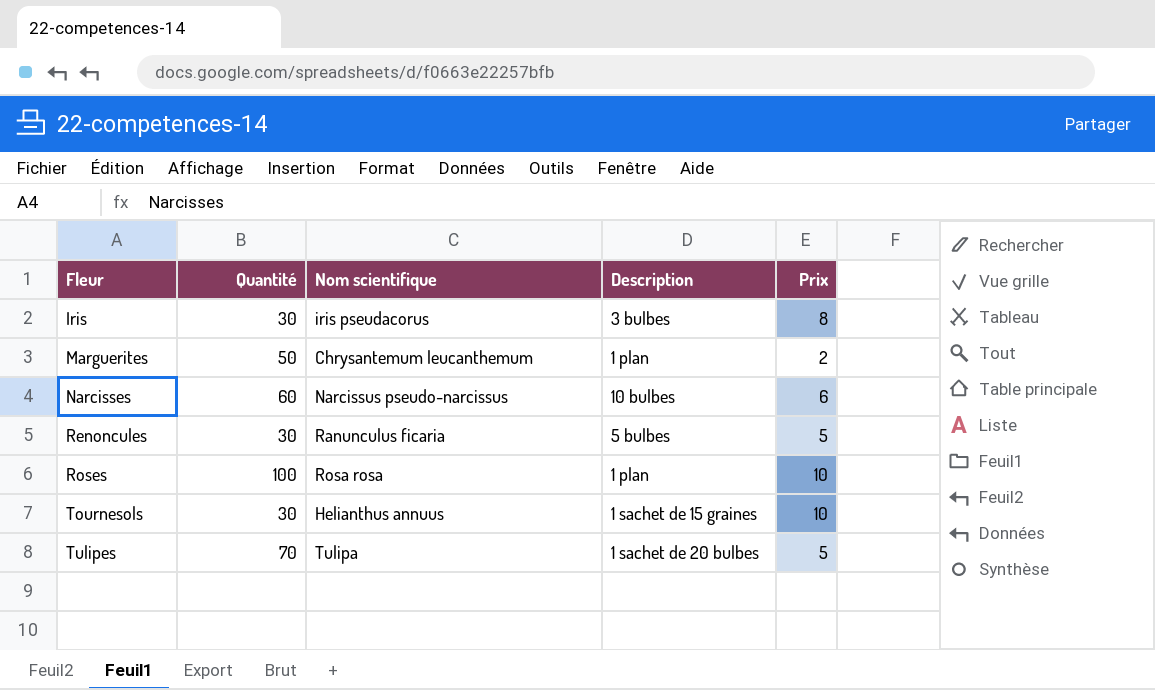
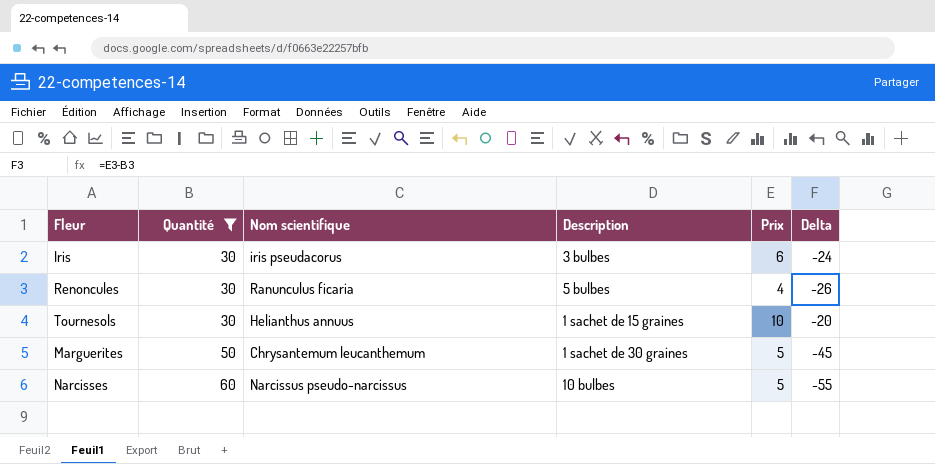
filter: none -> Quantité <= 60
row order: Fleur ascending -> Quantité ascending
column Delta | formula: none -> [Prix] - [Quantité]
Iris | Prix: 8 -> 6
Renoncules | Prix: 5 -> 4
Marguerites | Description: 1 plan -> 1 sachet de 30 graines
Marguerites | Prix: 2 -> 5
Narcisses | Prix: 6 -> 5

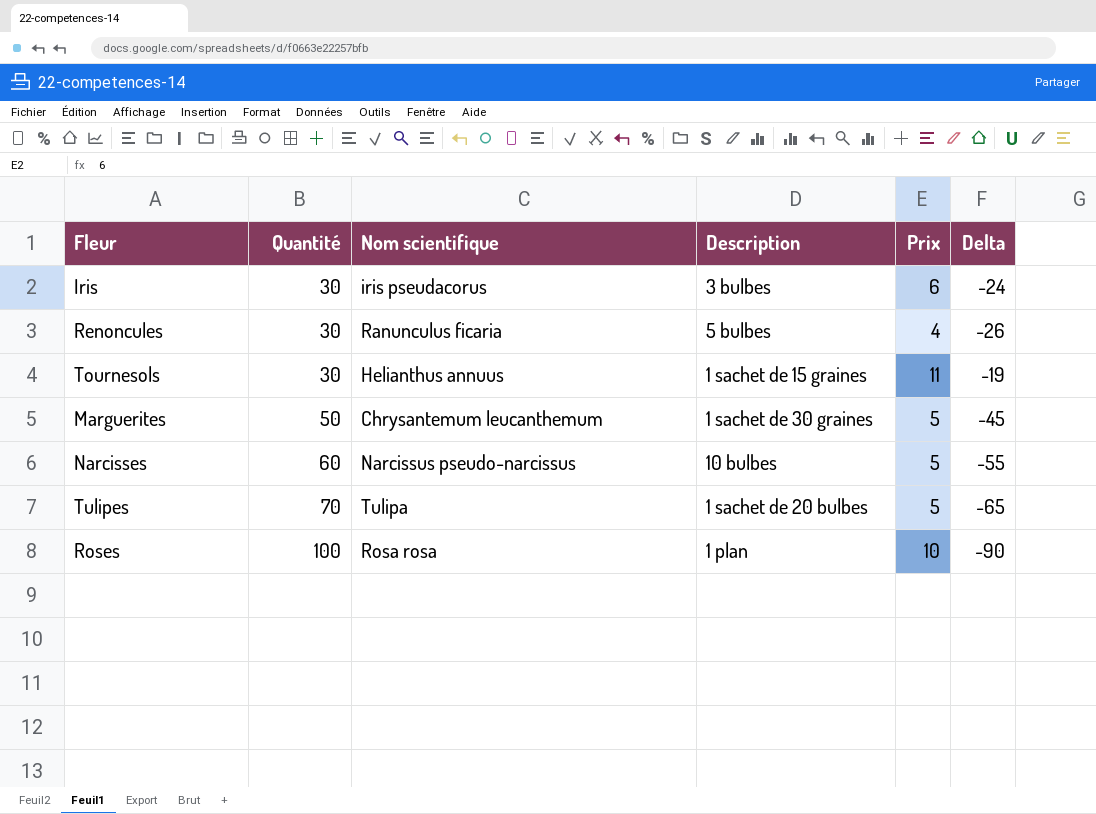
filter: Quantité <= 60 -> none
Tournesols | Prix: 10 -> 11
Tournesols | Delta: -20 -> -19

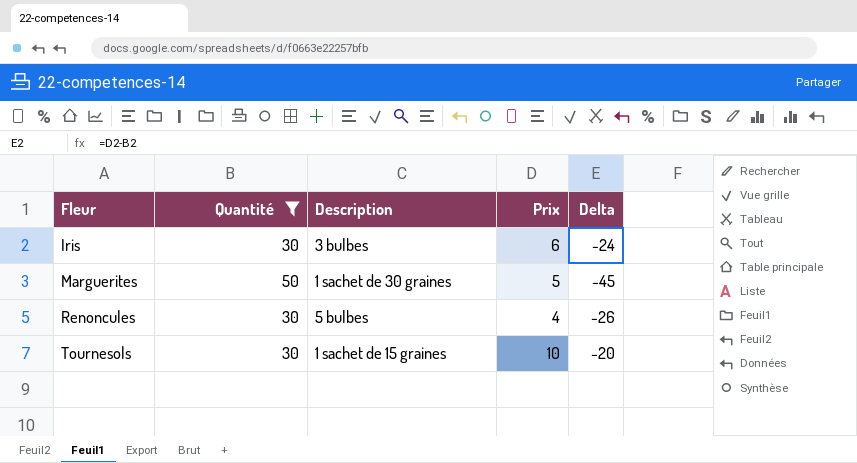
filter: none -> Quantité <= 50
row order: Quantité ascending -> Fleur ascending
column Nom scientifique | position: 3 -> none
Tournesols | Prix: 11 -> 10
Tournesols | Delta: -19 -> -20

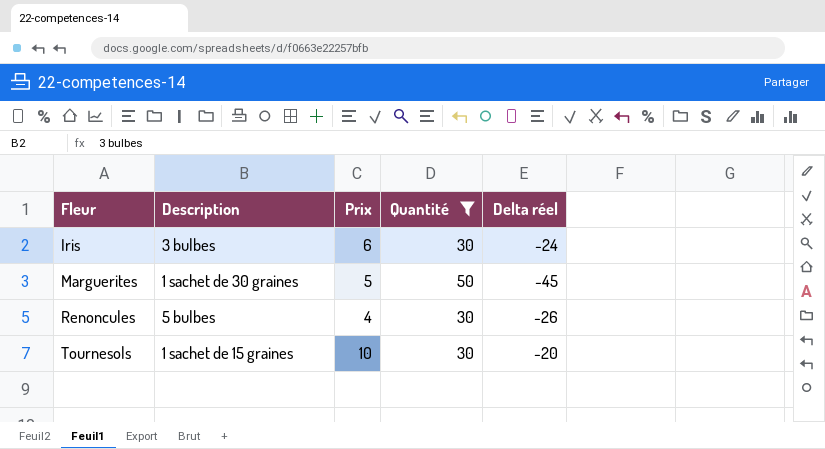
column Quantité | position: 2 -> 4
column name: Delta -> Delta réel

